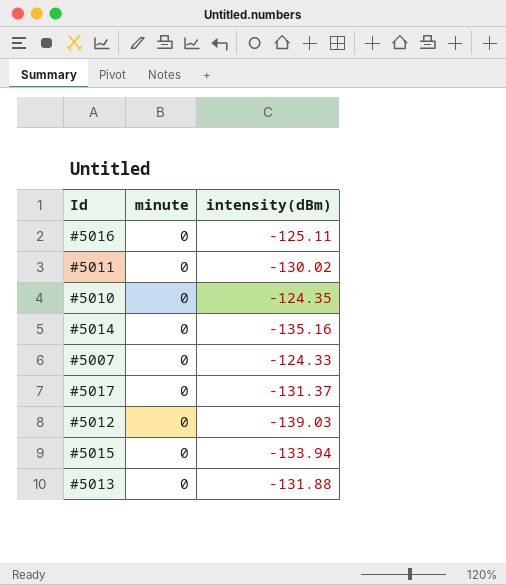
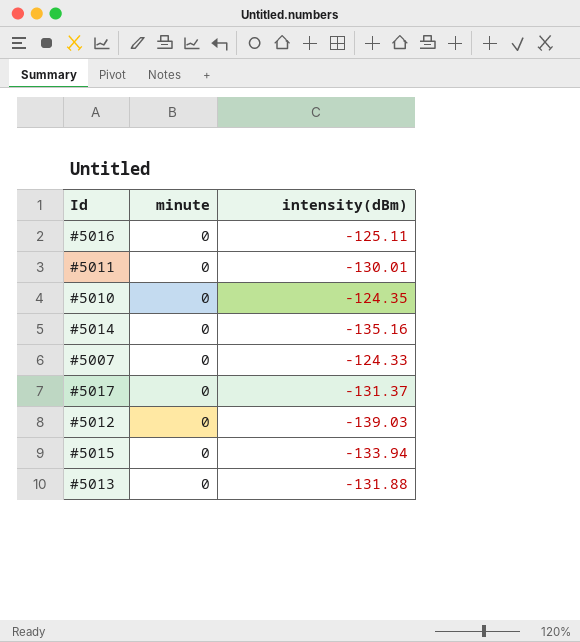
#5011 | intensity(dBm): -130.02 -> -130.01

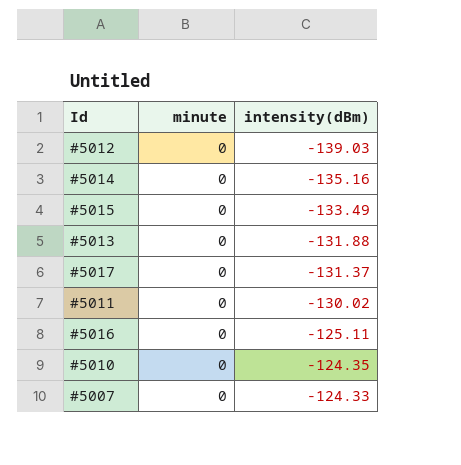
row order: none -> intensity(dBm) ascending
#5015 | intensity(dBm): -133.94 -> -133.49
#5011 | intensity(dBm): -130.01 -> -130.02

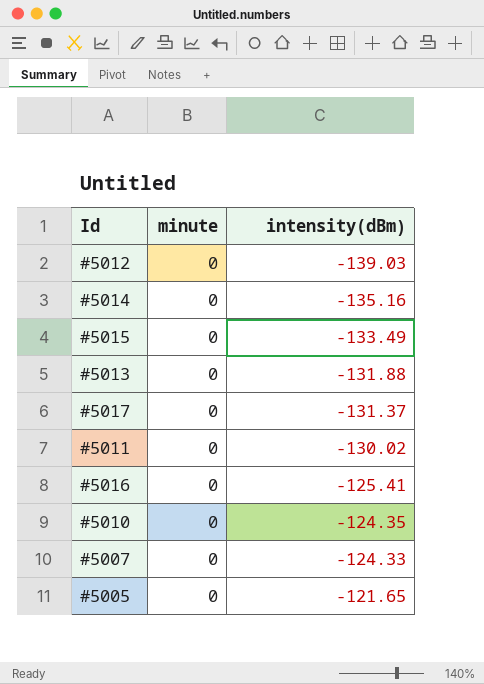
#5016 | intensity(dBm): -125.11 -> -125.41
row #5005: none -> 0 | -121.65

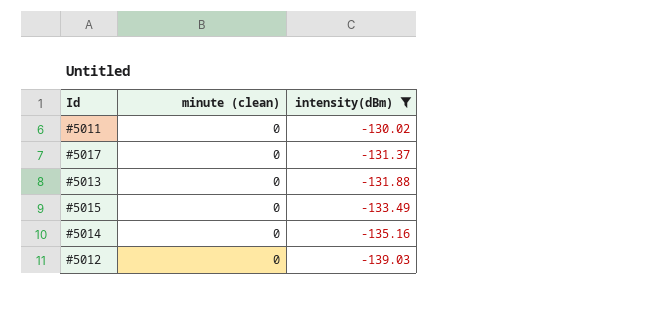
filter: none -> intensity(dBm) <= -130.02
row order: intensity(dBm) ascending -> intensity(dBm) descending
column name: minute -> minute (clean)

